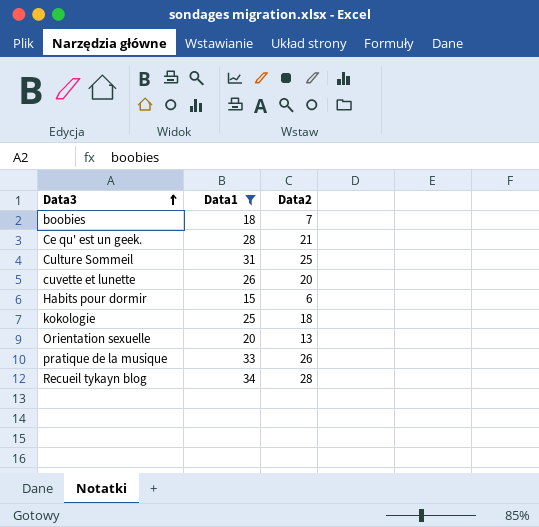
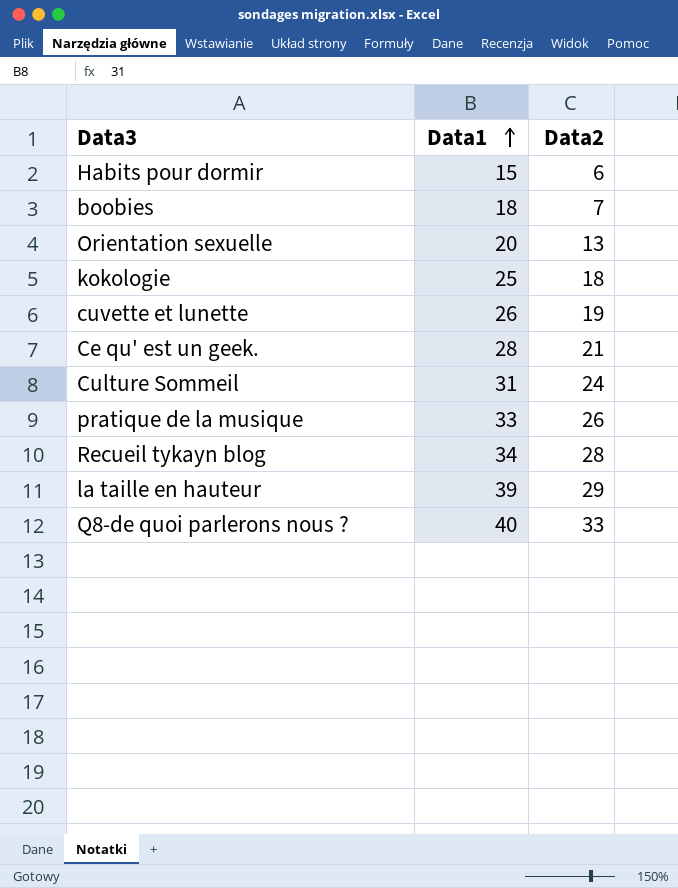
filter: Data1 <= 34 -> none
row order: Data3 ascending -> Data1 ascending
cuvette et lunette | Data2: 20 -> 19
Culture Sommeil | Data2: 25 -> 24

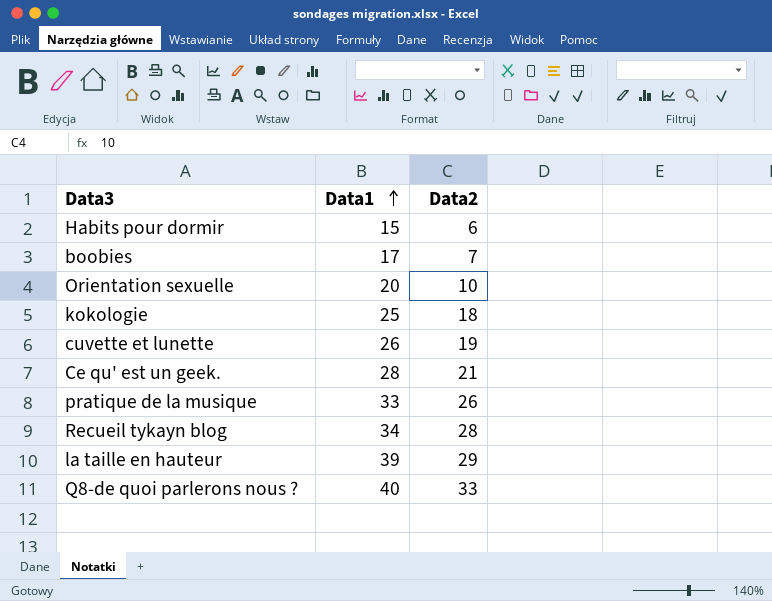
row Culture Sommeil: 31 | 24 -> none
boobies | Data1: 18 -> 17
Orientation sexuelle | Data2: 13 -> 10

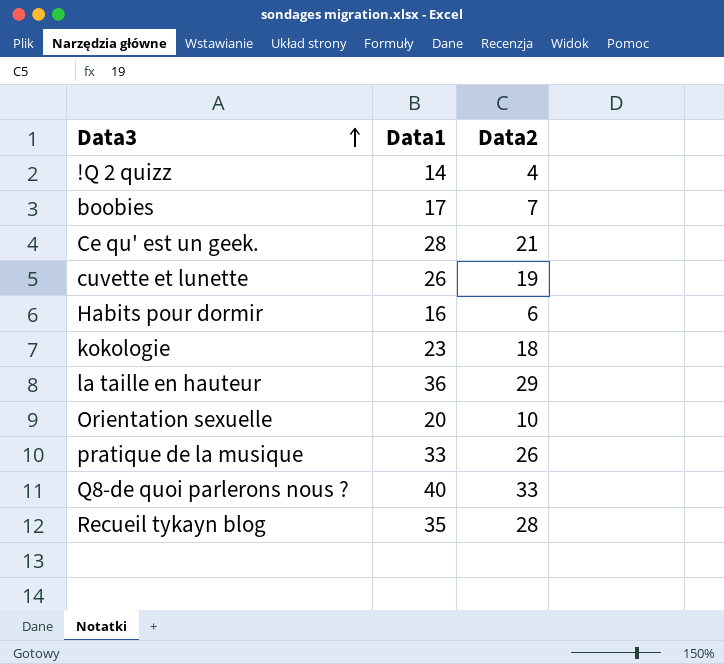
row order: Data1 ascending -> Data3 ascending
row !Q 2 quizz: none -> 14 | 4
Habits pour dormir | Data1: 15 -> 16
kokologie | Data1: 25 -> 23
la taille en hauteur | Data1: 39 -> 36
Recueil tykayn blog | Data1: 34 -> 35

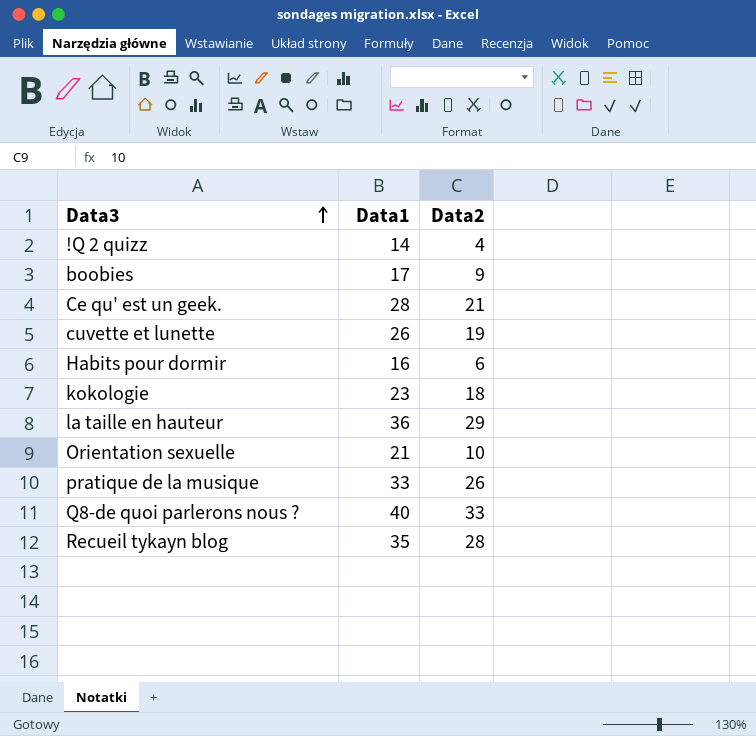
boobies | Data2: 7 -> 9
Orientation sexuelle | Data1: 20 -> 21

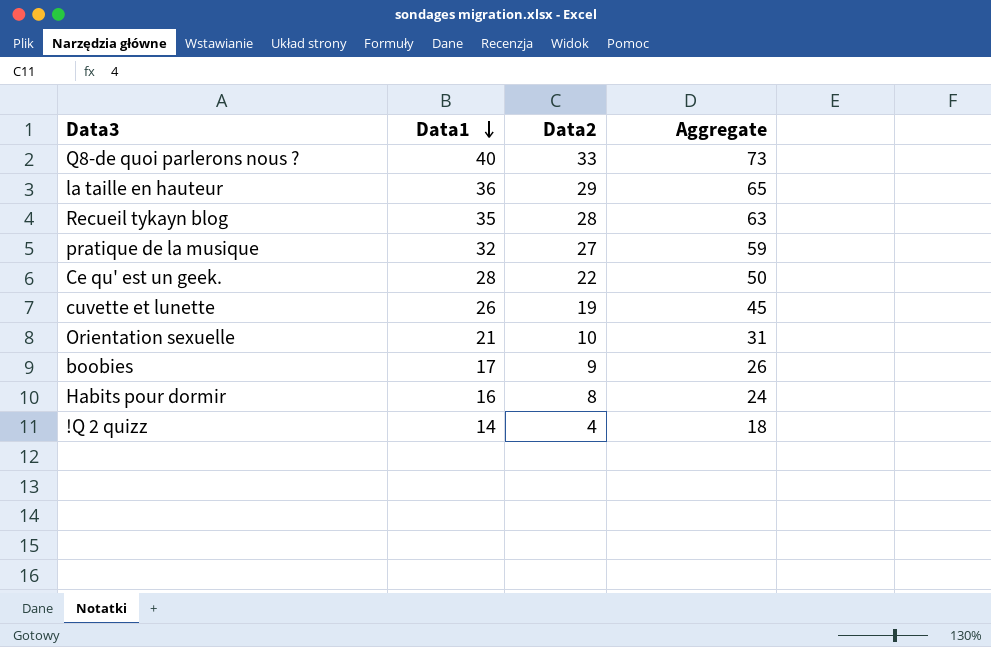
row order: Data3 ascending -> Data1 descending
column Aggregate | formula: none -> [Data1] + [Data2]
row kokologie: 23 | 18 -> none
pratique de la musique | Data1: 33 -> 32
pratique de la musique | Data2: 26 -> 27
Ce qu' est un geek. | Data2: 21 -> 22
Habits pour dormir | Data2: 6 -> 8

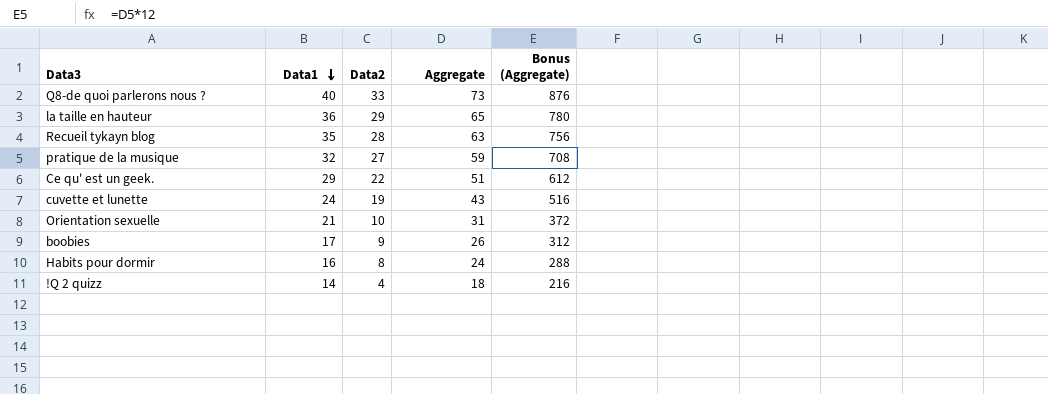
column Bonus (Aggregate) | formula: none -> [Aggregate] * 12
Ce qu' est un geek. | Data1: 28 -> 29
Ce qu' est un geek. | Aggregate: 50 -> 51
cuvette et lunette | Data1: 26 -> 24
cuvette et lunette | Aggregate: 45 -> 43

